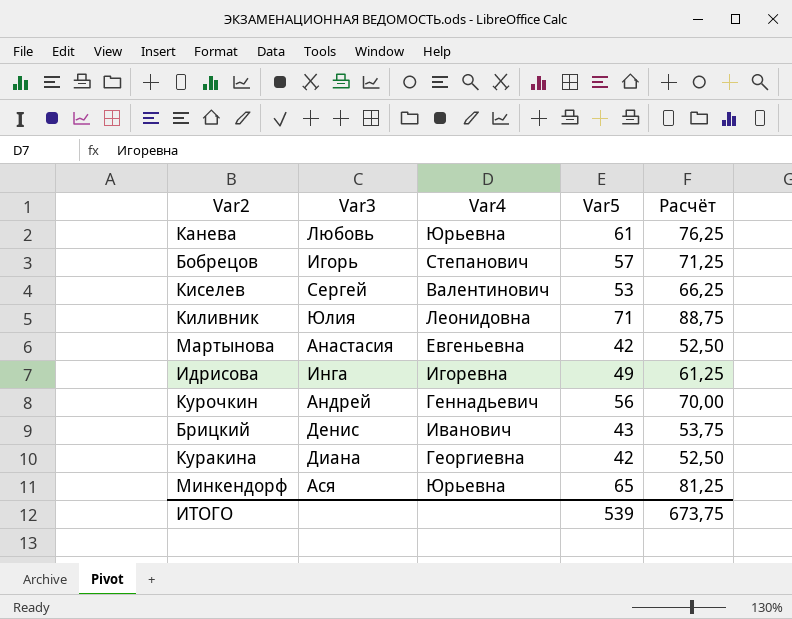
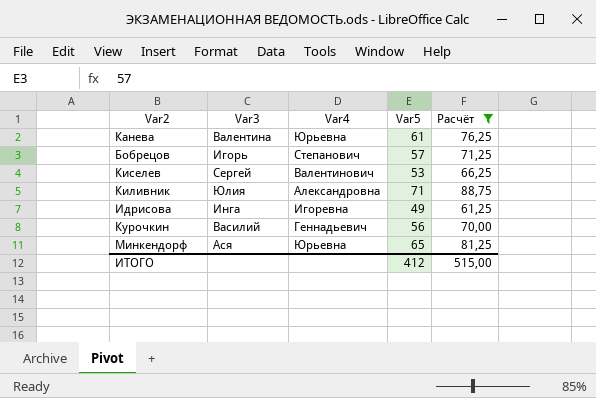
filter: none -> Расчёт >= 61,25
Канева | Var3: Любовь -> Валентина
Киливник | Var4: Леонидовна -> Александровна
Курочкин | Var3: Андрей -> Василий
ИТОГО | Var5: 539 -> 412
ИТОГО | Расчёт: 673,75 -> 515,00

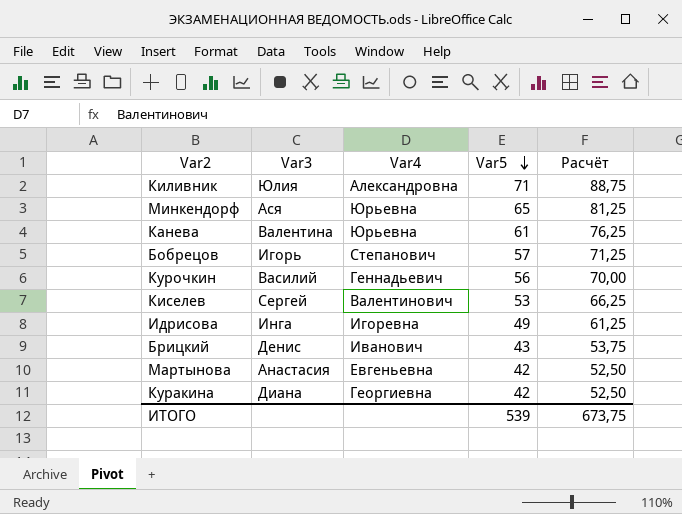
filter: Расчёт >= 61,25 -> none
row order: none -> Var5 descending
ИТОГО | Var5: 412 -> 539
ИТОГО | Расчёт: 515,00 -> 673,75

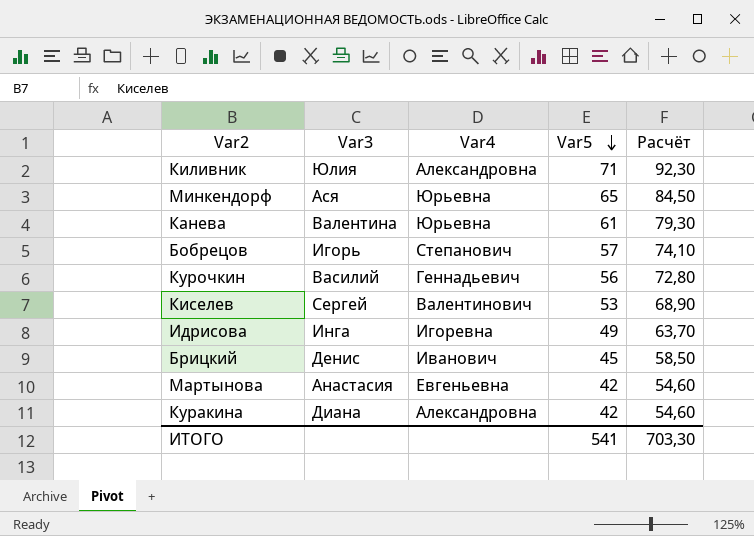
column Расчёт | formula: [Var5] * 1,25 -> [Var5] * 1,3
Брицкий | Var5: 43 -> 45
Куракина | Var4: Георгиевна -> Александровна
ИТОГО | Var5: 539 -> 541
ИТОГО | Расчёт: 673,75 -> 703,30

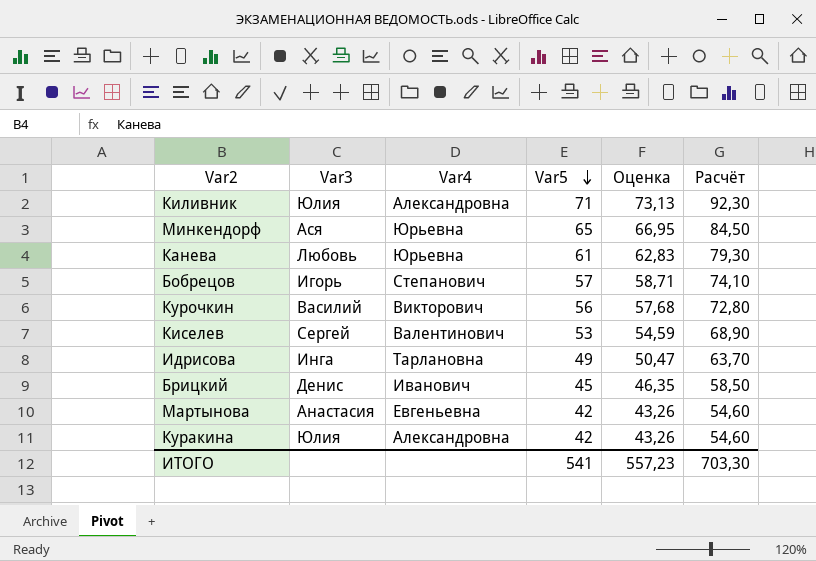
column Оценка | formula: none -> [Var5] * 1,03
Канева | Var3: Валентина -> Любовь
Курочкин | Var4: Геннадьевич -> Викторович
Идрисова | Var4: Игоревна -> Тарлановна
Куракина | Var3: Диана -> Юлия

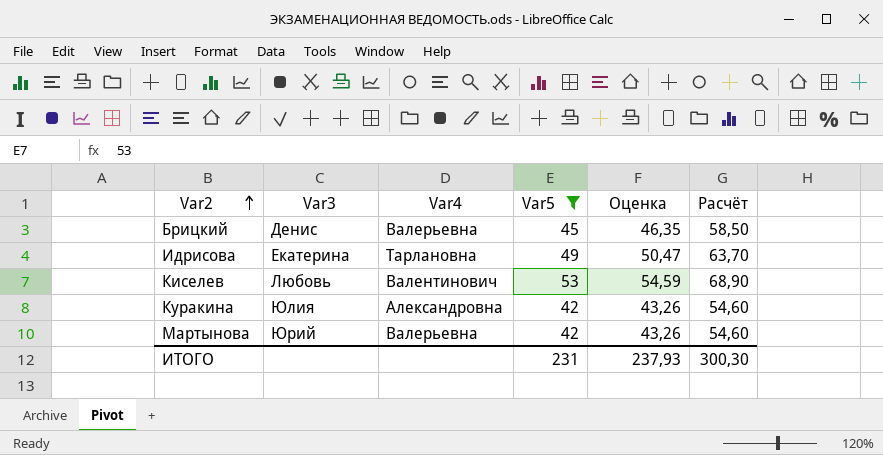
filter: none -> Var5 <= 53
row order: Var5 descending -> Var2 ascending
Брицкий | Var4: Иванович -> Валерьевна
Идрисова | Var3: Инга -> Екатерина
Киселев | Var3: Сергей -> Любовь
Мартынова | Var3: Анастасия -> Юрий
Мартынова | Var4: Евгеньевна -> Валерьевна
ИТОГО | Var5: 541 -> 231
ИТОГО | Оценка: 557,23 -> 237,93
ИТОГО | Расчёт: 703,30 -> 300,30

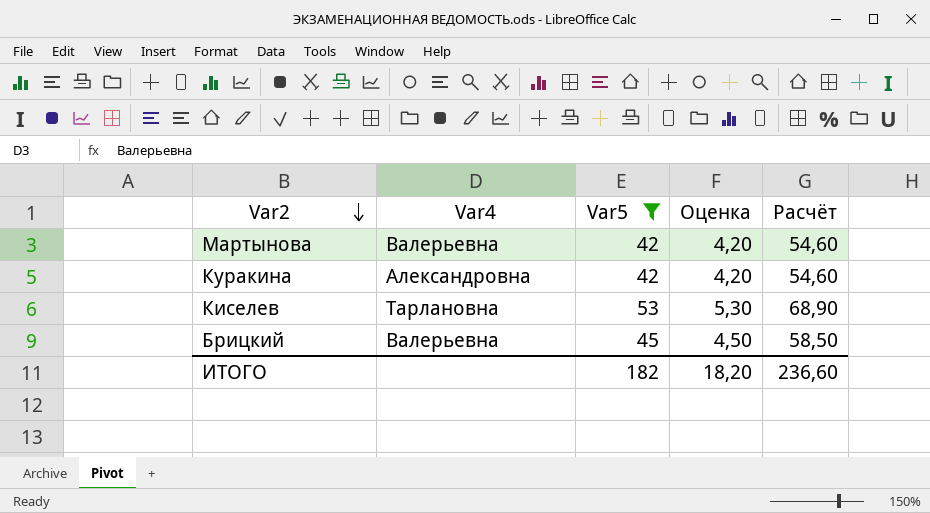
row order: Var2 ascending -> Var2 descending
column Var3 | position: 2 -> none
column Оценка | formula: [Var5] * 1,03 -> [Var5] * 0,1
row Идрисова: Екатерина | Тарлановна | 49 | 50,47 | 63,70 -> none
Киселев | Var4: Валентинович -> Тарлановна
ИТОГО | Var5: 231 -> 182
ИТОГО | Оценка: 237,93 -> 18,20
ИТОГО | Расчёт: 300,30 -> 236,60

